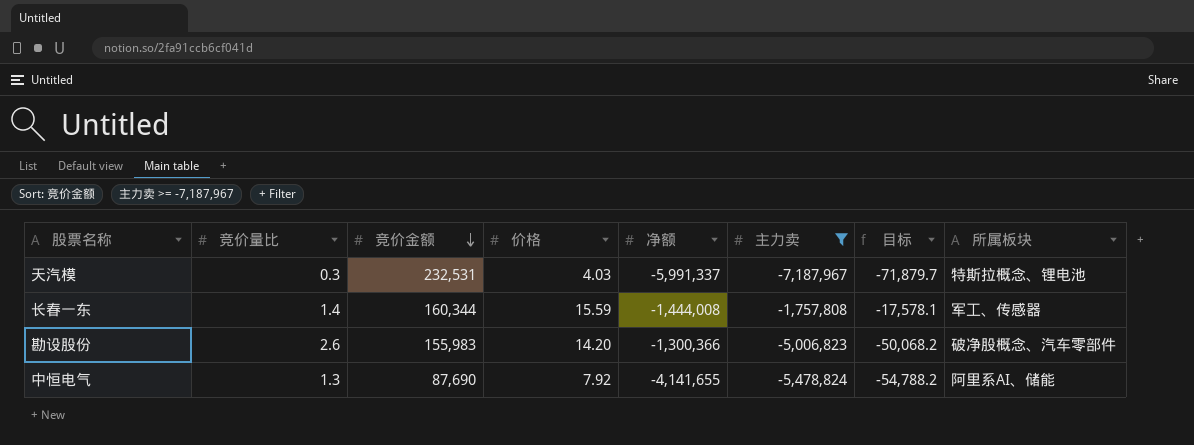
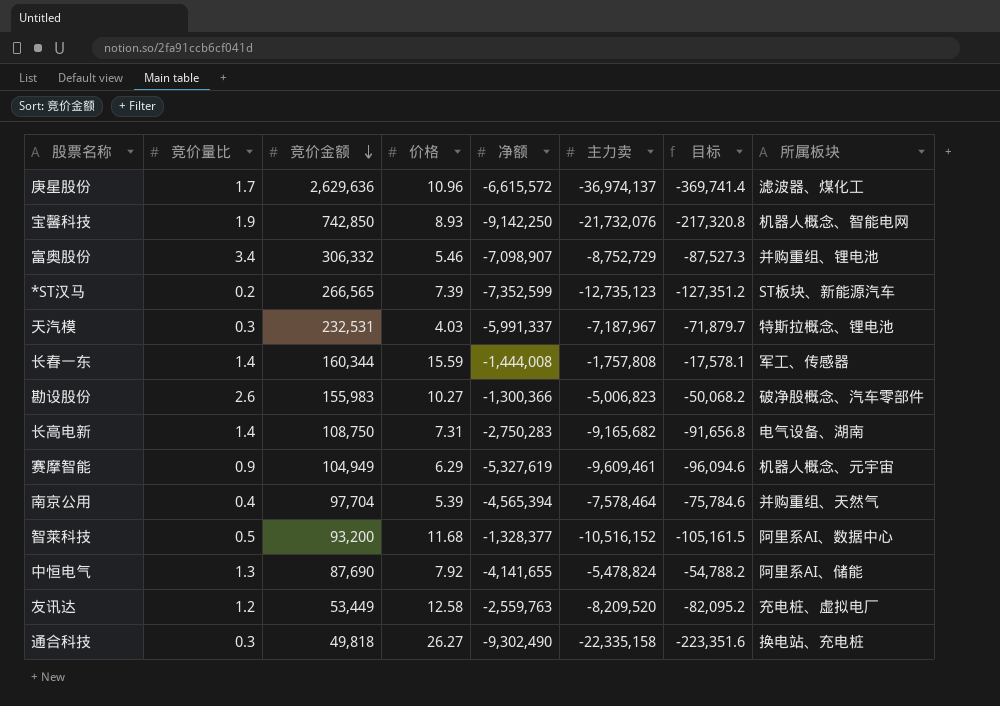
filter: 主力卖 >= -7,187,967 -> none
勘设股份 | 价格: 14.20 -> 10.27

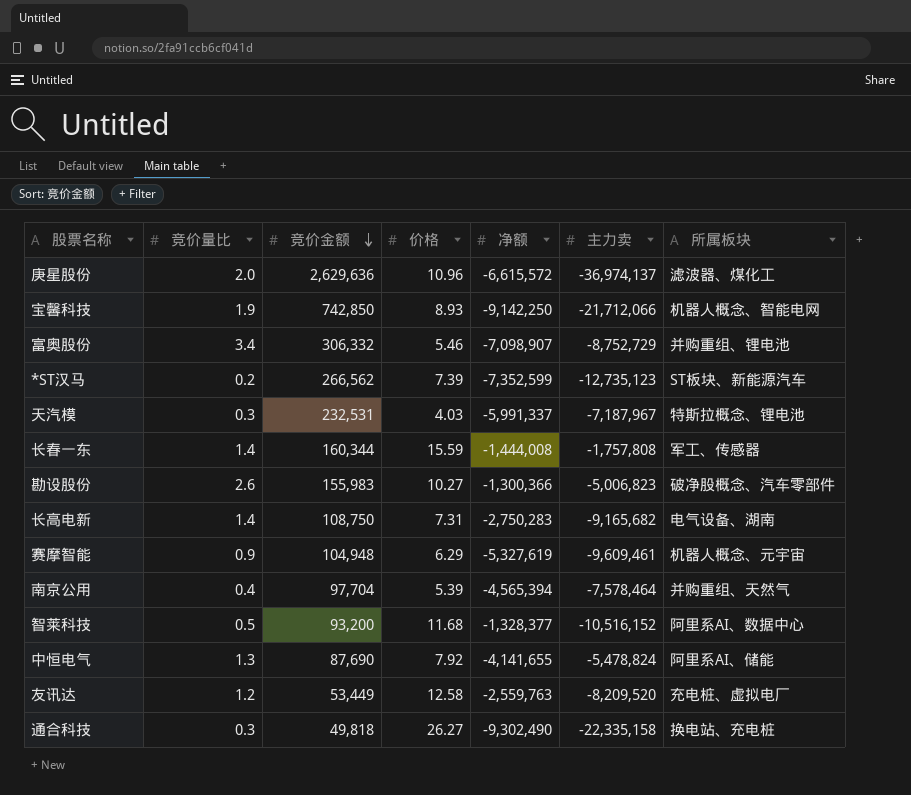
column 目标 | formula: [主力卖] * 0.01 -> none
庚星股份 | 竞价量比: 1.7 -> 2.0
宝馨科技 | 主力卖: -21,732,076 -> -21,712,066
*ST汉马 | 竞价金额: 266,565 -> 266,562
赛摩智能 | 竞价金额: 104,949 -> 104,948

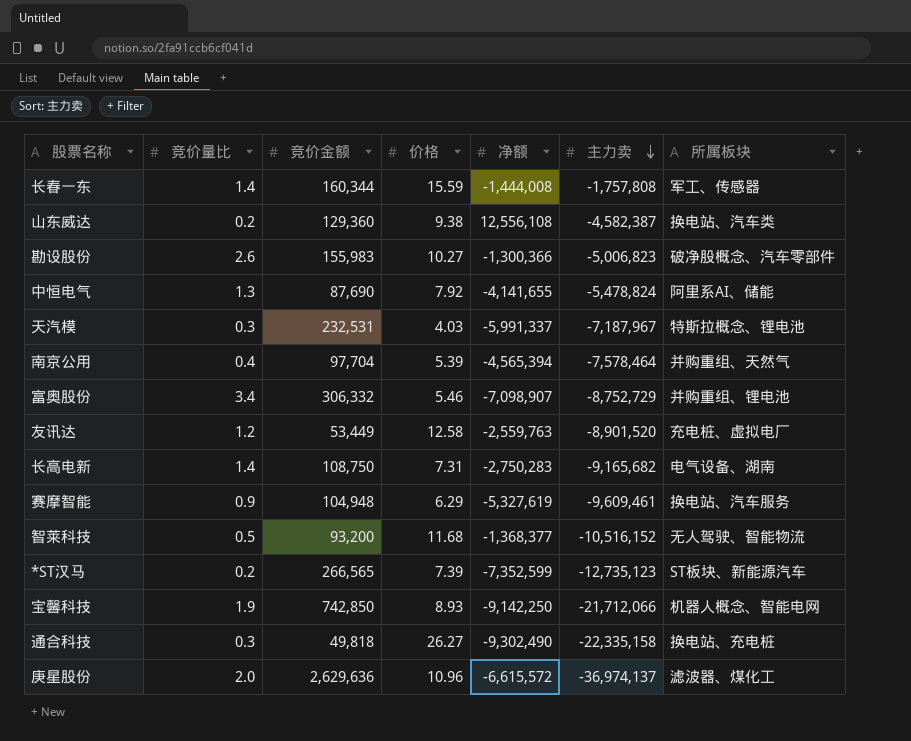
row order: 竞价金额 descending -> 主力卖 descending
row 山东威达: none -> 0.2 | 129,360 | 9.38 | 12,556,108 | -4,582,387 | 换电站、汽车类
友讯达 | 主力卖: -8,209,520 -> -8,901,520
赛摩智能 | 所属板块: 机器人概念、元宇宙 -> 换电站、汽车服务
智莱科技 | 净额: -1,328,377 -> -1,368,377
智莱科技 | 所属板块: 阿里系AI、数据中心 -> 无人驾驶、智能物流
*ST汉马 | 竞价金额: 266,562 -> 266,565

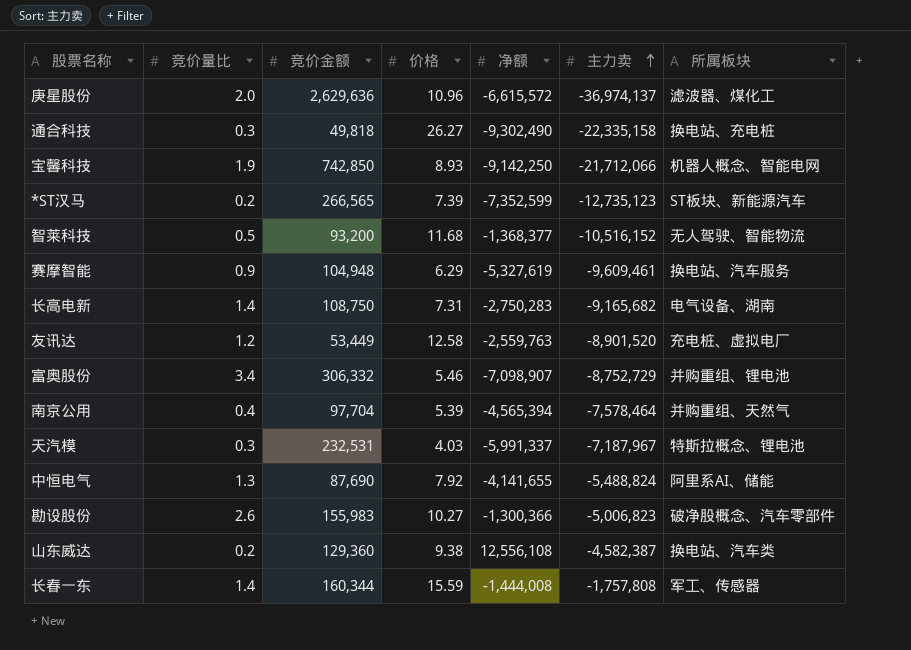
row order: 主力卖 descending -> 主力卖 ascending
中恒电气 | 主力卖: -5,478,824 -> -5,488,824

